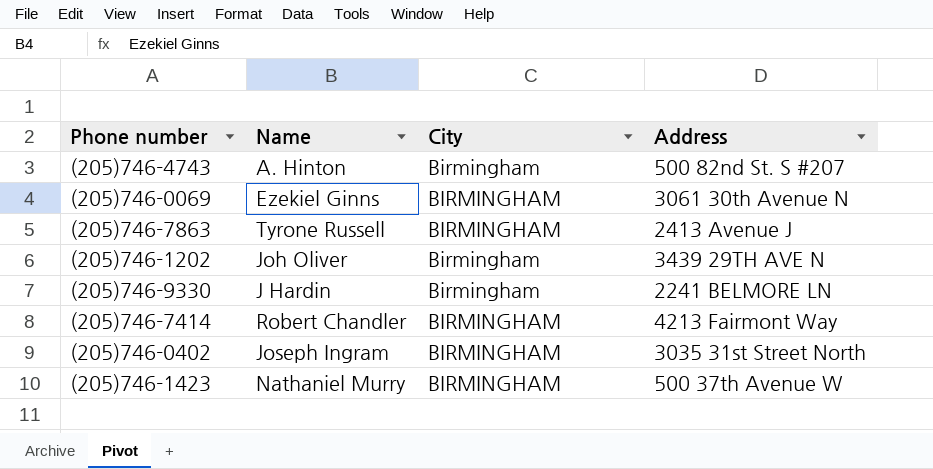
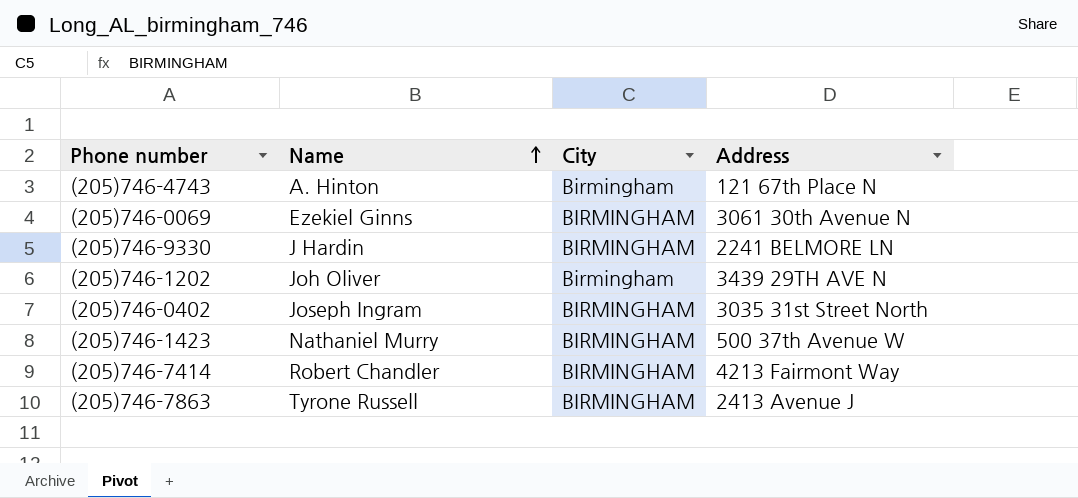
row order: none -> Name ascending
(205)746-4743 | Address: 500 82nd St. S #207 -> 121 67th Place N
(205)746-9330 | City: Birmingham -> BIRMINGHAM

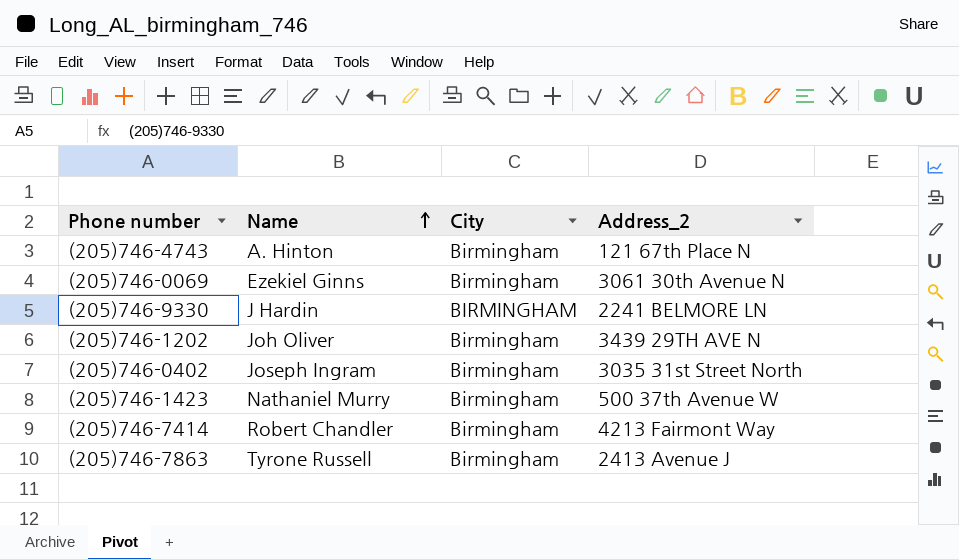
column name: Address -> Address_2
(205)746-0069 | City: BIRMINGHAM -> Birmingham
(205)746-0402 | City: BIRMINGHAM -> Birmingham
(205)746-1423 | City: BIRMINGHAM -> Birmingham
(205)746-7414 | City: BIRMINGHAM -> Birmingham
(205)746-7863 | City: BIRMINGHAM -> Birmingham

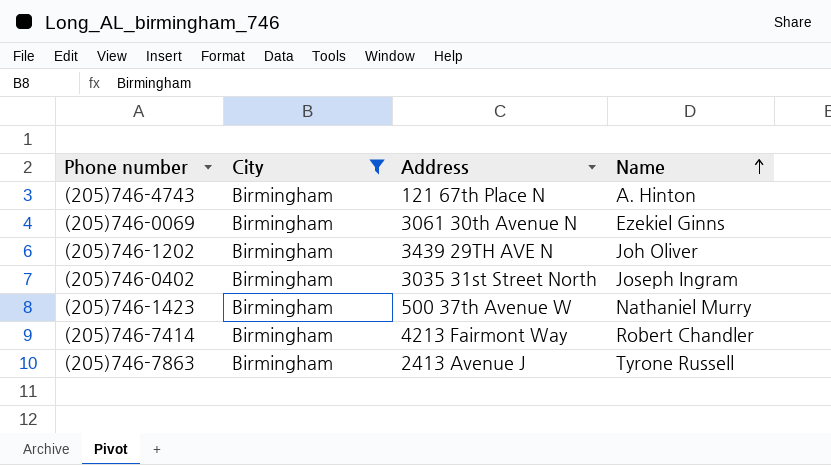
filter: none -> City = Birmingham
column name: Address_2 -> Address
column Name | position: 2 -> 4

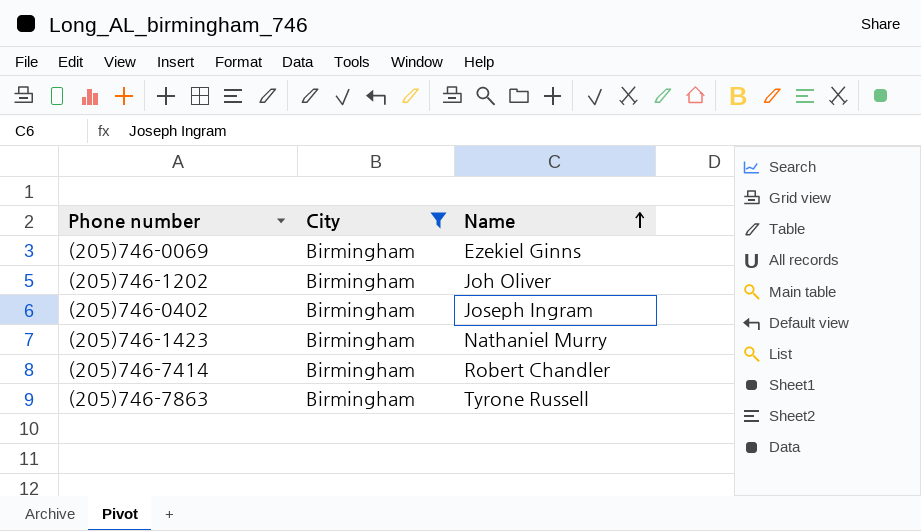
column Address | position: 3 -> none
row (205)746-4743: Birmingham | 121 67th Place N | A. Hinton -> none

